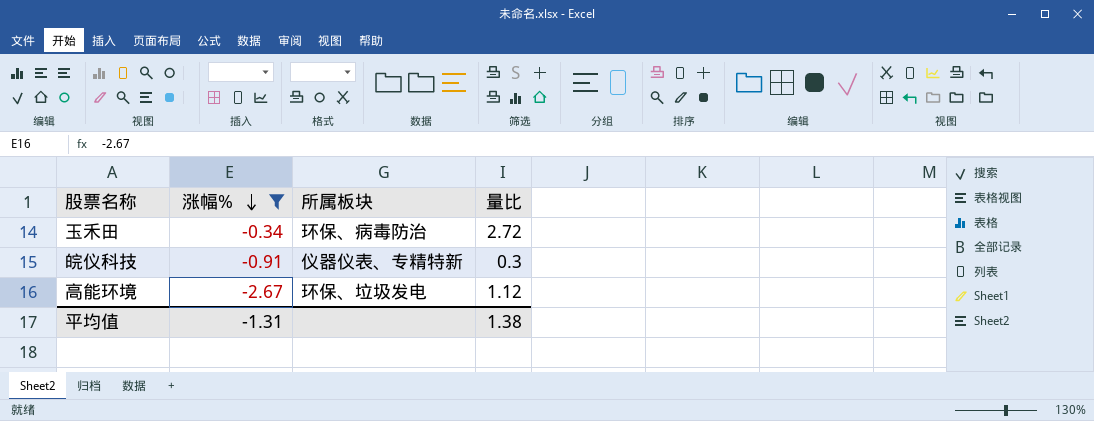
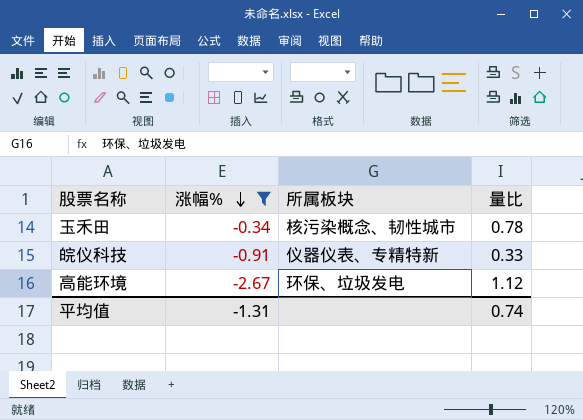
玉禾田 | 所属板块: 环保、病毒防治 -> 核污染概念、韧性城市
玉禾田 | 量比: 2.72 -> 0.78
皖仪科技 | 量比: 0.3 -> 0.33
平均值 | 量比: 1.38 -> 0.74

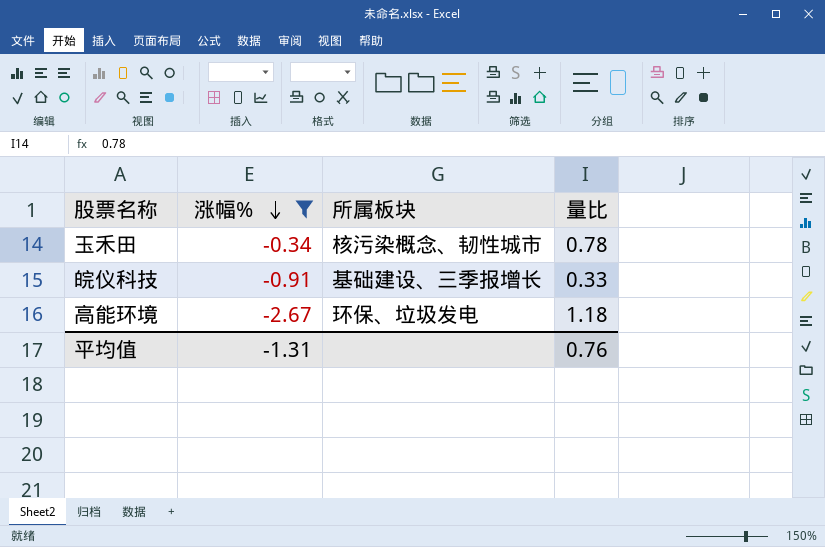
皖仪科技 | 所属板块: 仪器仪表、专精特新 -> 基础建设、三季报增长
高能环境 | 量比: 1.12 -> 1.18
平均值 | 量比: 0.74 -> 0.76

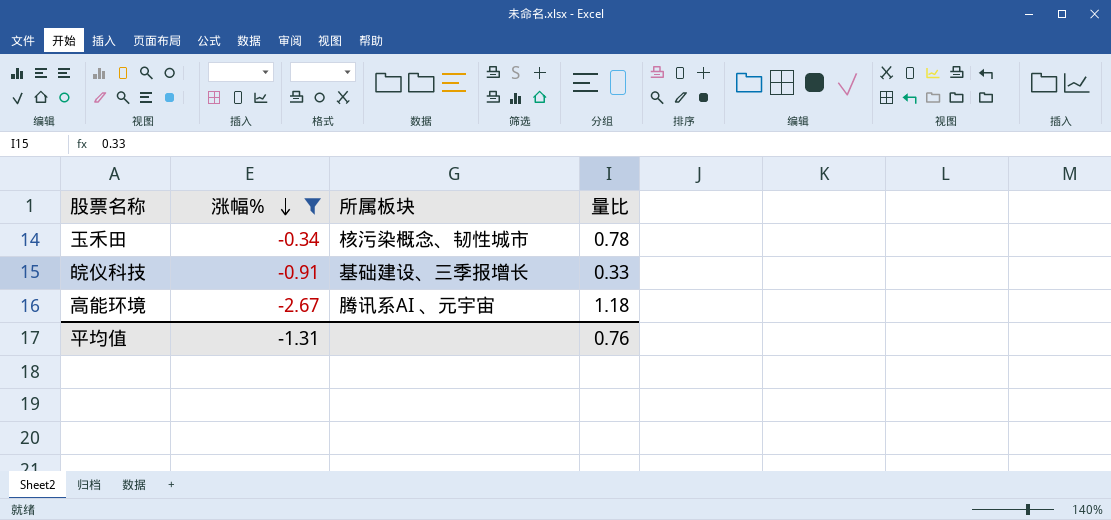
高能环境 | 所属板块: 环保、垃圾发电 -> 腾讯系AI 、元宇宙

